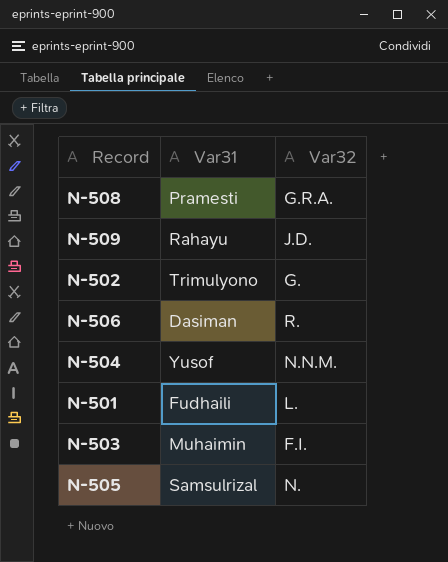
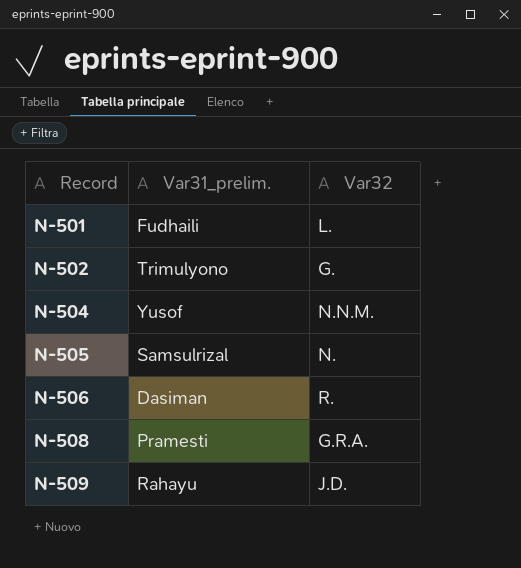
row order: none -> Record ascending
column name: Var31 -> Var31_prelim.
row N-503: Muhaimin | F.I. -> none

